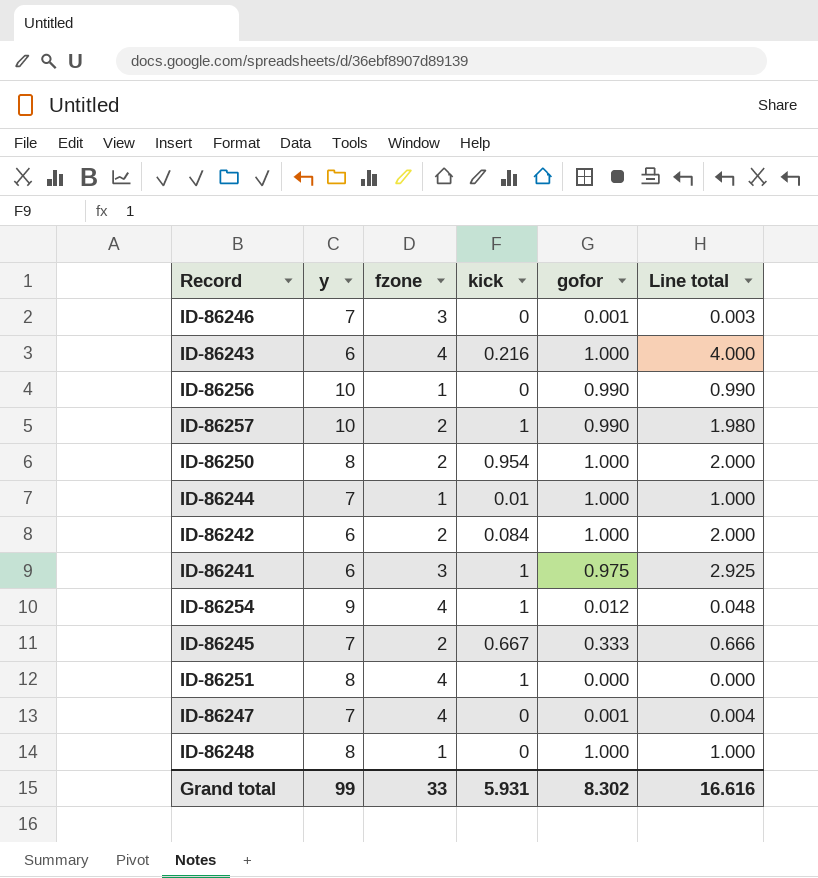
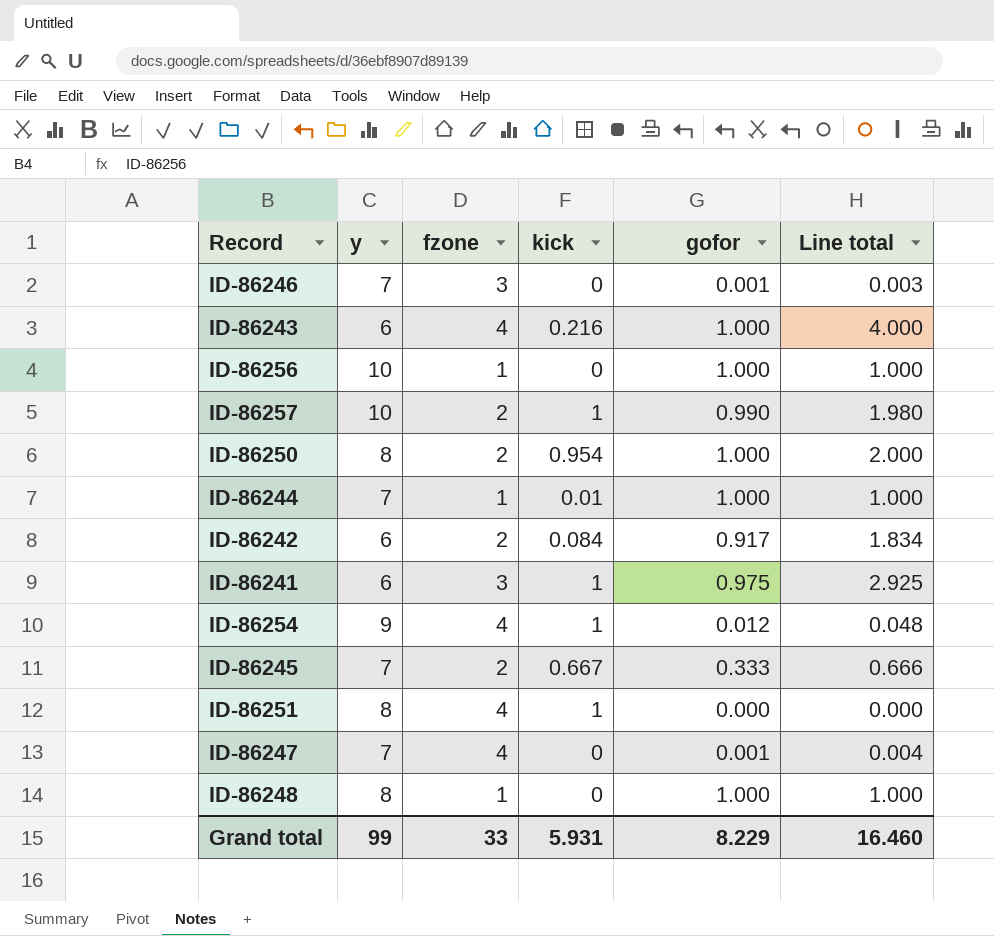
ID-86256 | gofor: 0.990 -> 1.000
ID-86256 | Line total: 0.990 -> 1.000
ID-86242 | gofor: 1.000 -> 0.917
ID-86242 | Line total: 2.000 -> 1.834
Grand total | gofor: 8.302 -> 8.229
Grand total | Line total: 16.616 -> 16.460

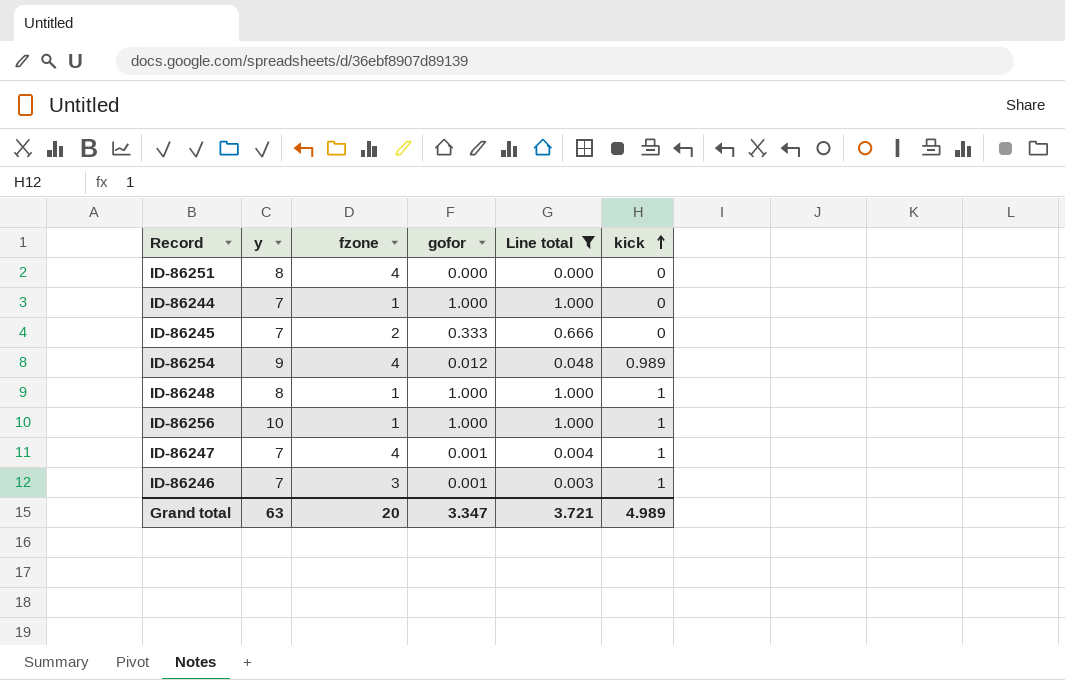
filter: none -> Line total <= 1.000
row order: none -> kick ascending
column kick | position: 4 -> 6
ID-86251 | kick: 1 -> 0
ID-86244 | kick: 0.01 -> 0
ID-86245 | kick: 0.667 -> 0
ID-86254 | kick: 1 -> 0.989
ID-86248 | kick: 0 -> 1
ID-86256 | kick: 0 -> 1
ID-86247 | kick: 0 -> 1
ID-86246 | kick: 0 -> 1
Grand total | y: 99 -> 63
Grand total | fzone: 33 -> 20
Grand total | gofor: 8.229 -> 3.347
Grand total | Line total: 16.460 -> 3.721
Grand total | kick: 5.931 -> 4.989

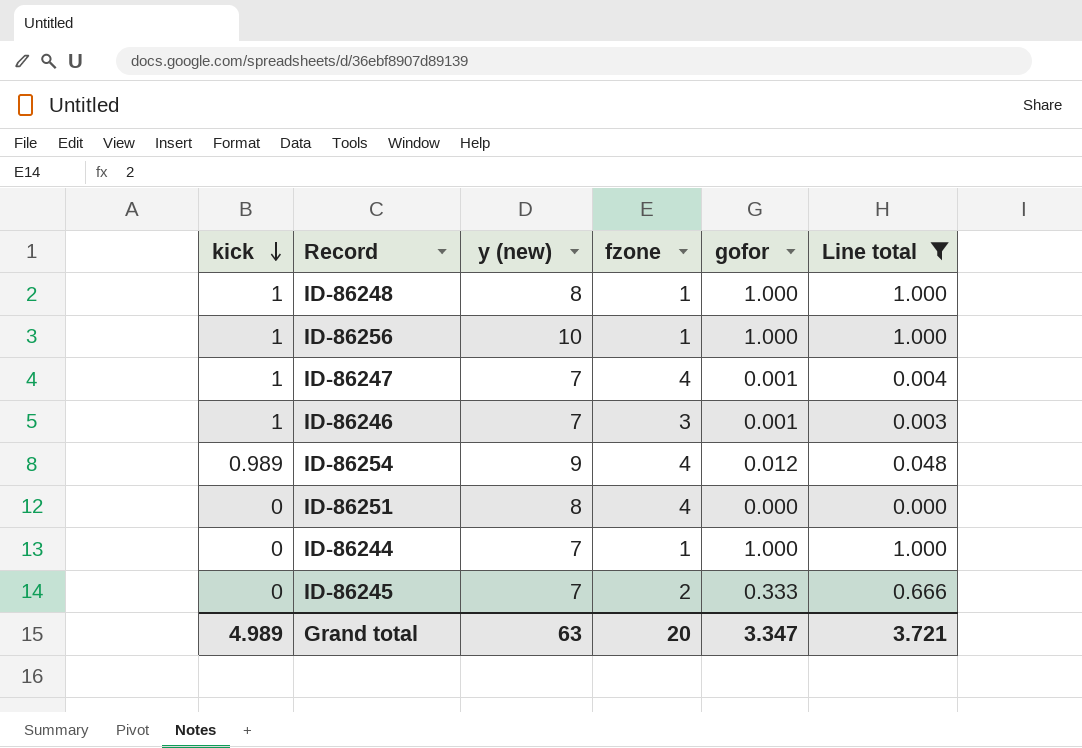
row order: kick ascending -> kick descending
column kick | position: 6 -> 1
column name: y -> y (new)

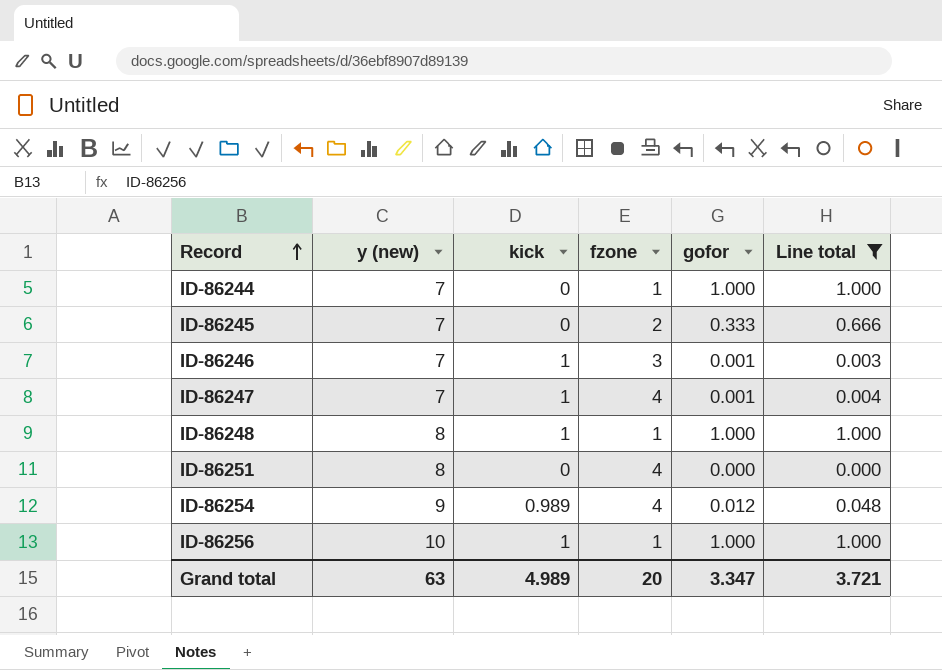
row order: kick descending -> Record ascending
column kick | position: 1 -> 3

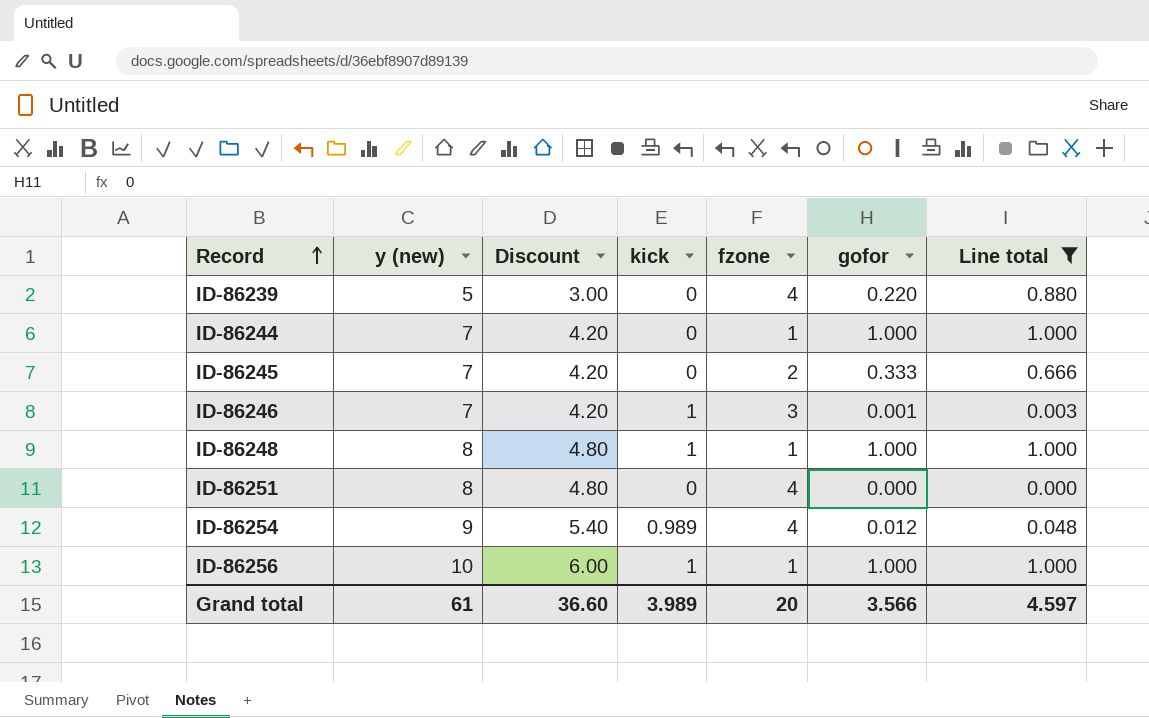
column Discount | formula: none -> [y (new)] * 0.6
row ID-86247: 7 | 1 | 4 | 0.001 | 0.004 -> none
row ID-86239: none -> 5 | 3.00 | 0 | 4 | 0.220 | 0.880
Grand total | y (new): 63 -> 61
Grand total | kick: 4.989 -> 3.989
Grand total | gofor: 3.347 -> 3.566
Grand total | Line total: 3.721 -> 4.597

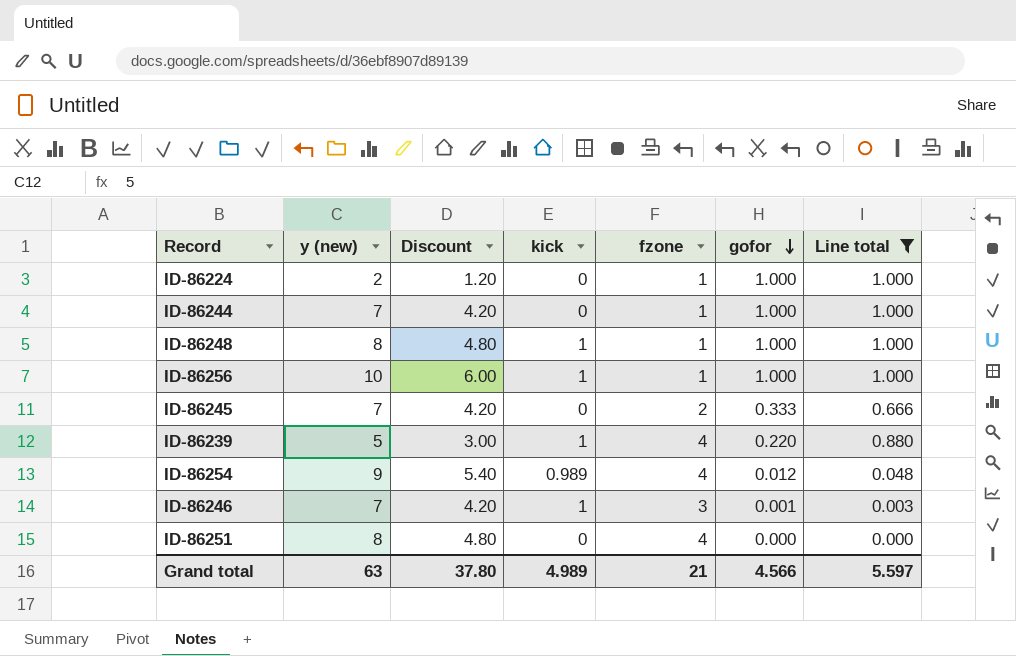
row order: Record ascending -> gofor descending
row ID-86224: none -> 2 | 1.20 | 0 | 1 | 1.000 | 1.000
ID-86239 | kick: 0 -> 1
Grand total | y (new): 61 -> 63
Grand total | Discount: 36.60 -> 37.80
Grand total | kick: 3.989 -> 4.989
Grand total | fzone: 20 -> 21
Grand total | gofor: 3.566 -> 4.566
Grand total | Line total: 4.597 -> 5.597

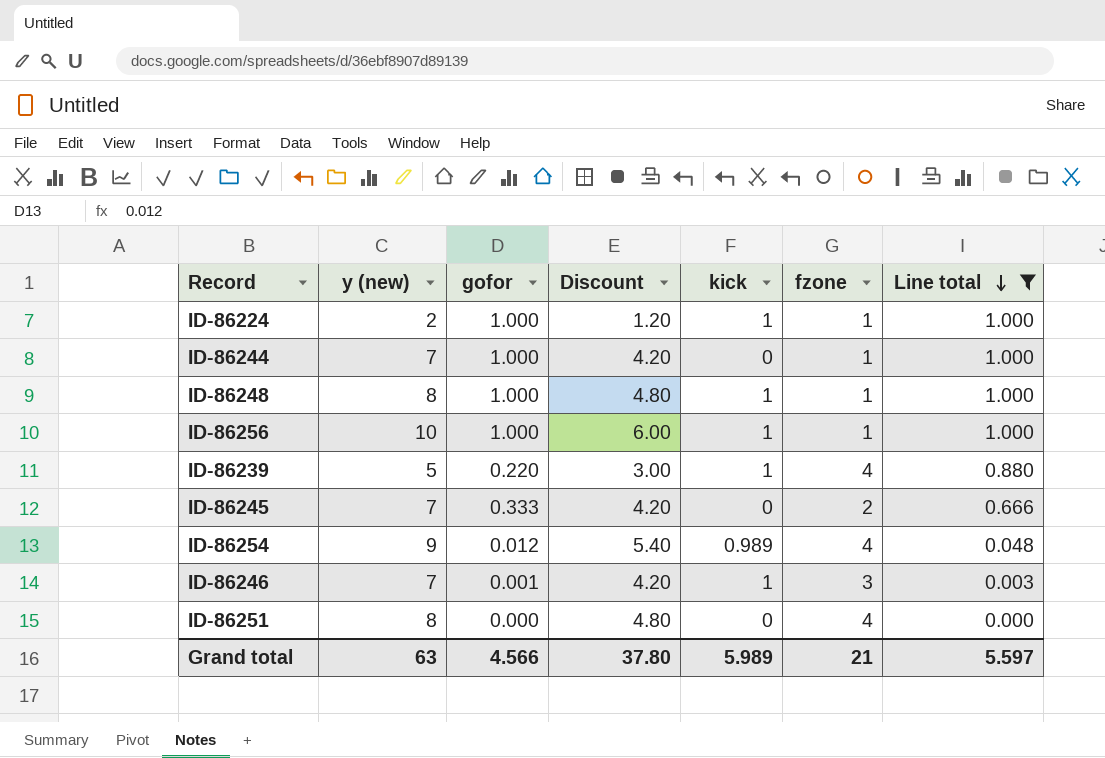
row order: gofor descending -> Line total descending
column gofor | position: 6 -> 3
ID-86224 | kick: 0 -> 1
Grand total | kick: 4.989 -> 5.989

